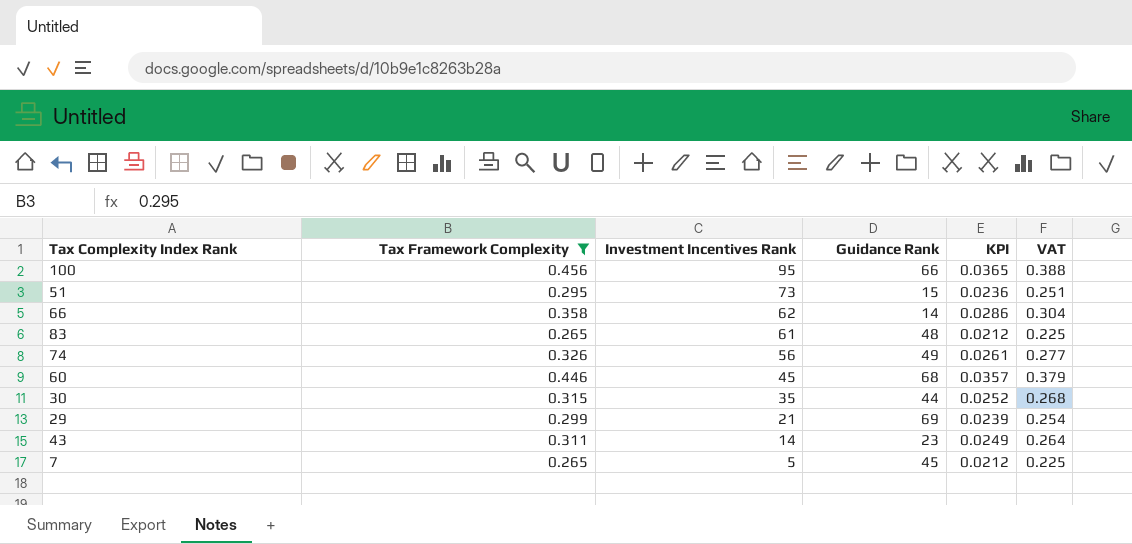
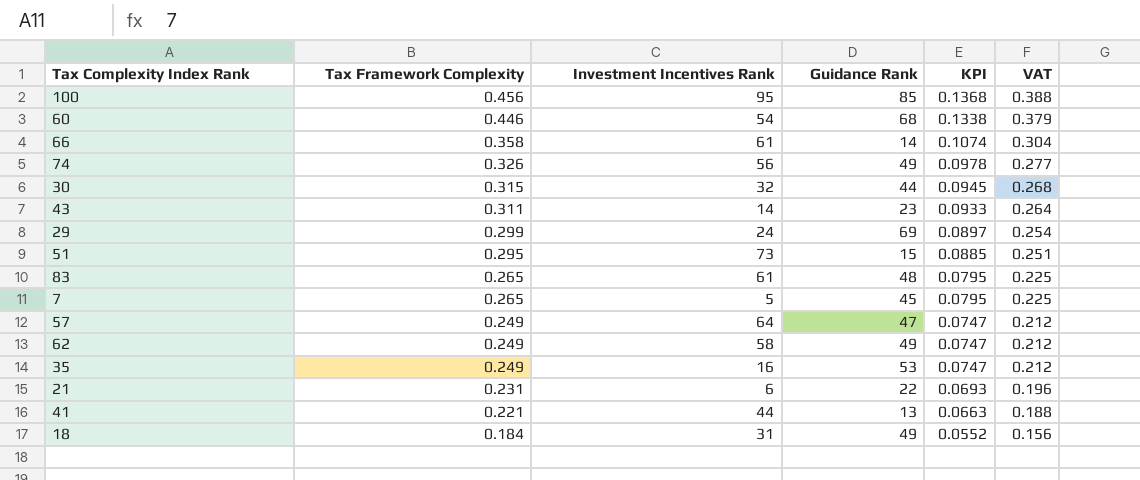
filter: Tax Framework Complexity >= 0.265 -> none
row order: Investment Incentives Rank descending -> Tax Framework Complexity descending
column KPI | formula: [Tax Framework Complexity] * 0.08 -> [Tax Framework Complexity] * 0.3
100 | Guidance Rank: 66 -> 85
60 | Investment Incentives Rank: 45 -> 54
66 | Investment Incentives Rank: 62 -> 61
30 | Investment Incentives Rank: 35 -> 32
29 | Investment Incentives Rank: 21 -> 24

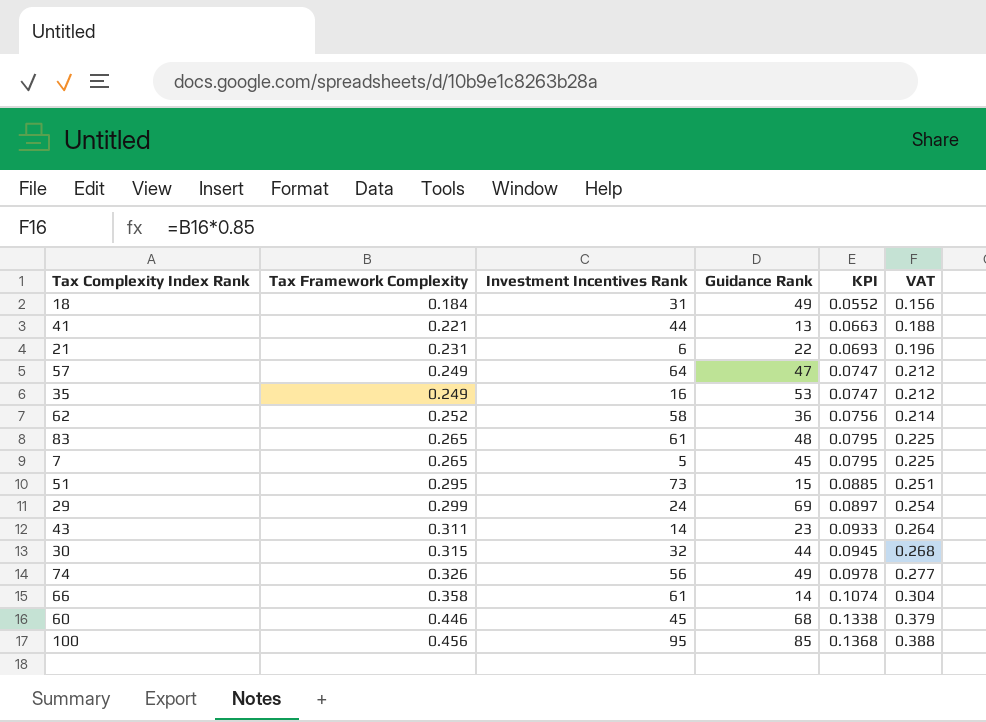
row order: Tax Framework Complexity descending -> Tax Framework Complexity ascending
62 | Tax Framework Complexity: 0.249 -> 0.252
62 | Guidance Rank: 49 -> 36
62 | KPI: 0.0747 -> 0.0756
62 | VAT: 0.212 -> 0.214
60 | Investment Incentives Rank: 54 -> 45

